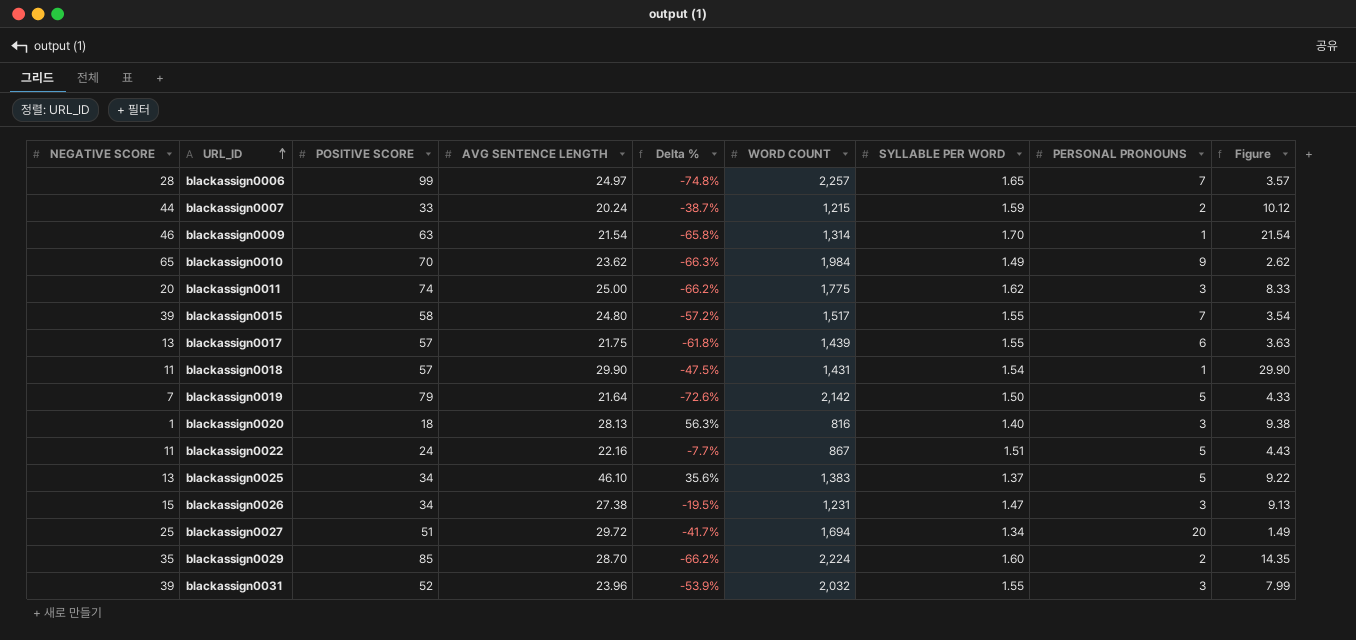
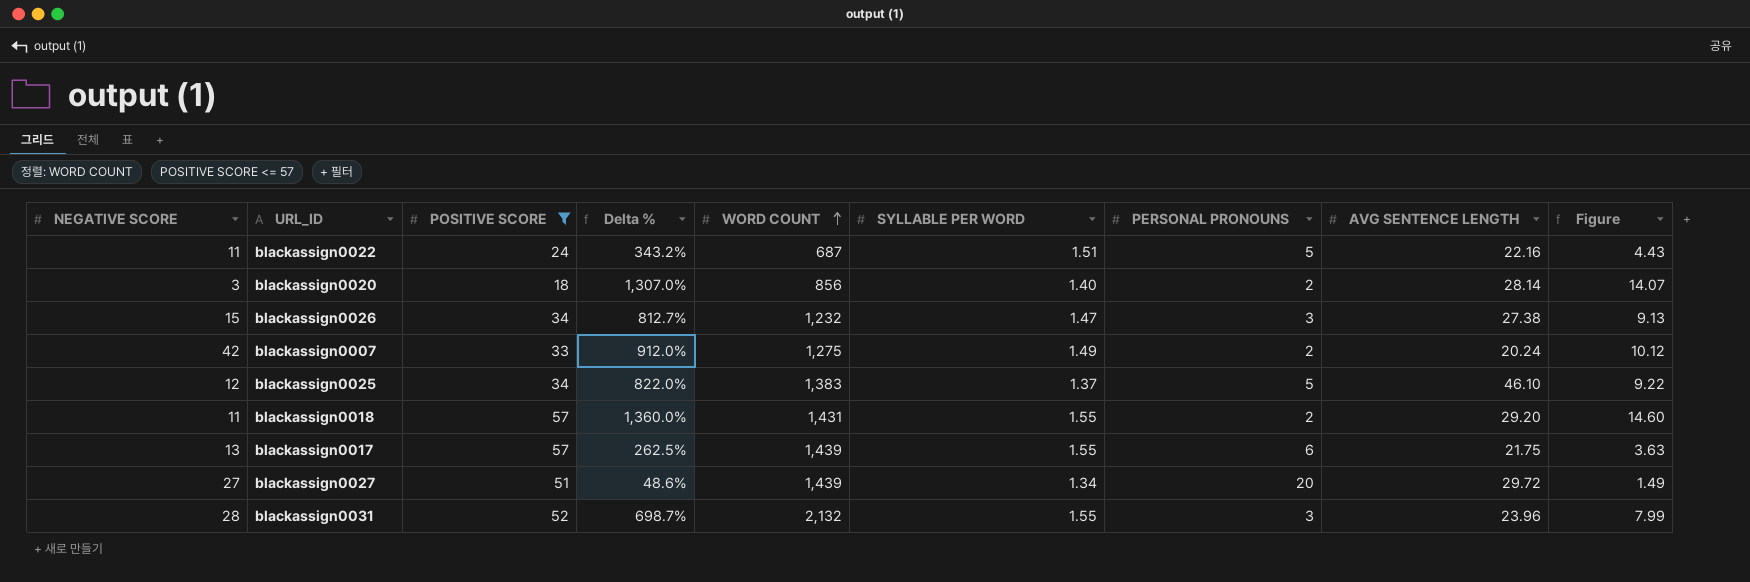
filter: none -> POSITIVE SCORE <= 57
row order: URL_ID ascending -> WORD COUNT ascending
column Delta % | formula: ([AVG SENTENCE LENGTH] - [POSITIVE SCORE]) / [POSITIVE SCORE] -> ([AVG SENTENCE LENGTH] - [PERSONAL PRONOUNS]) / [PERSONAL PRONOUNS]
column AVG SENTENCE LENGTH | position: 4 -> 8
blackassign0022 | WORD COUNT: 867 -> 687
blackassign0020 | NEGATIVE SCORE: 1 -> 3
blackassign0020 | WORD COUNT: 816 -> 856
blackassign0020 | PERSONAL PRONOUNS: 3 -> 2
blackassign0020 | AVG SENTENCE LENGTH: 28.13 -> 28.14
blackassign0020 | Figure: 9.38 -> 14.07
blackassign0026 | WORD COUNT: 1,231 -> 1,232
blackassign0007 | NEGATIVE SCORE: 44 -> 42
blackassign0007 | WORD COUNT: 1,215 -> 1,275
blackassign0007 | SYLLABLE PER WORD: 1.59 -> 1.49
blackassign0025 | NEGATIVE SCORE: 13 -> 12
blackassign0018 | SYLLABLE PER WORD: 1.54 -> 1.55
blackassign0018 | PERSONAL PRONOUNS: 1 -> 2
blackassign0018 | AVG SENTENCE LENGTH: 29.90 -> 29.20
blackassign0018 | Figure: 29.90 -> 14.60
blackassign0027 | NEGATIVE SCORE: 25 -> 27
blackassign0027 | WORD COUNT: 1,694 -> 1,439
blackassign0031 | NEGATIVE SCORE: 39 -> 28
blackassign0031 | WORD COUNT: 2,032 -> 2,132

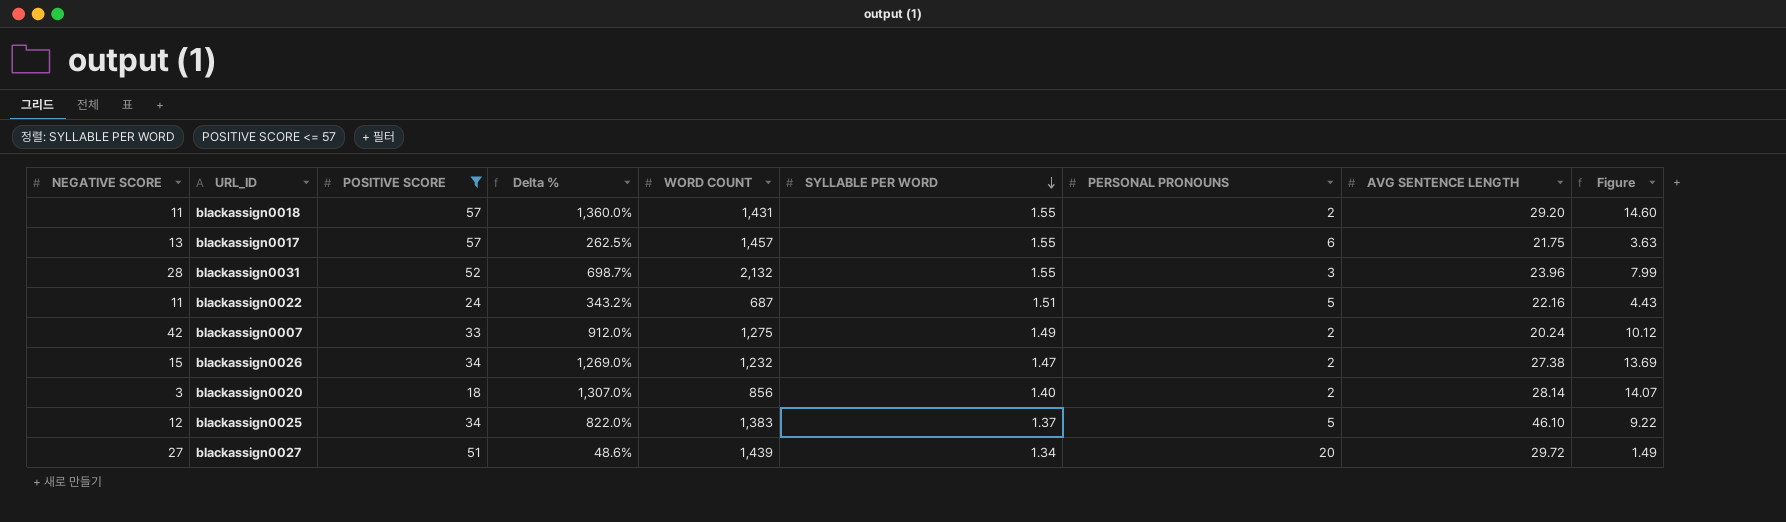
row order: WORD COUNT ascending -> SYLLABLE PER WORD descending
blackassign0017 | WORD COUNT: 1,439 -> 1,457
blackassign0026 | Delta %: 812.7% -> 1,269.0%
blackassign0026 | PERSONAL PRONOUNS: 3 -> 2
blackassign0026 | Figure: 9.13 -> 13.69

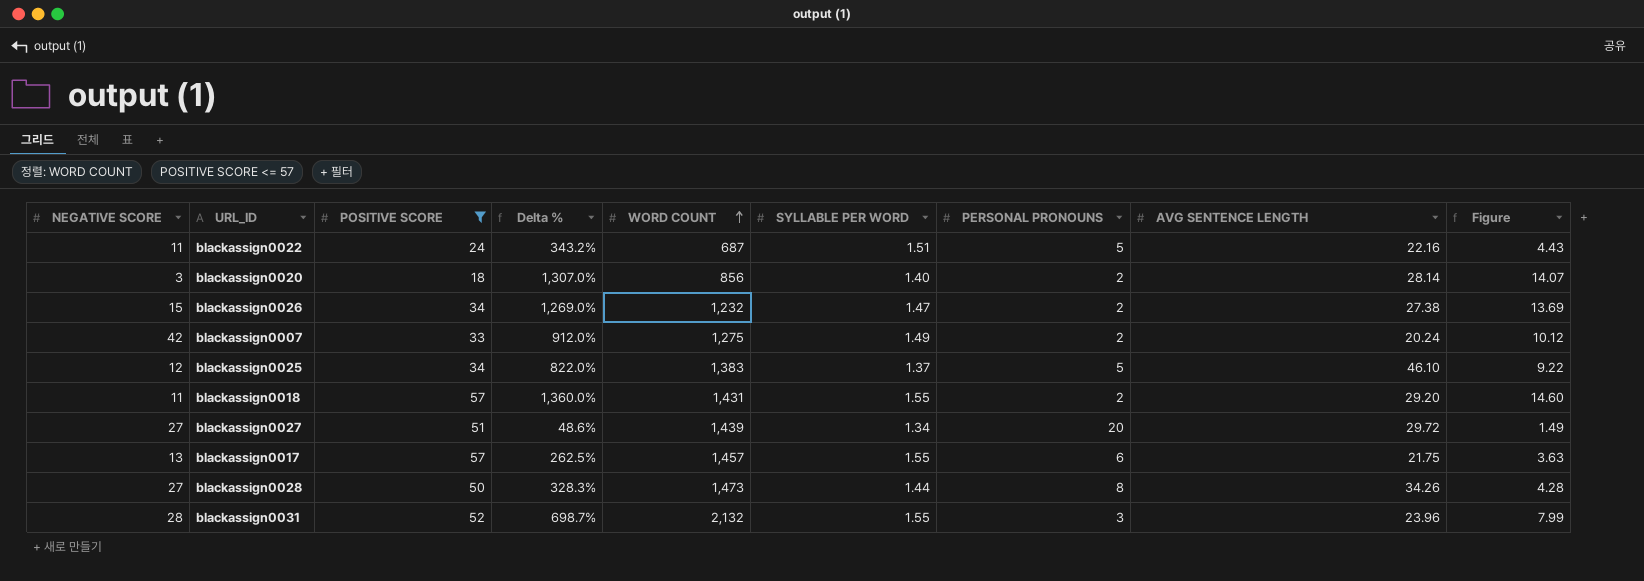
row order: SYLLABLE PER WORD descending -> WORD COUNT ascending
row blackassign0028: none -> 27 | 50 | 328.3% | 1,473 | 1.44 | 8 | 34.26 | 4.28

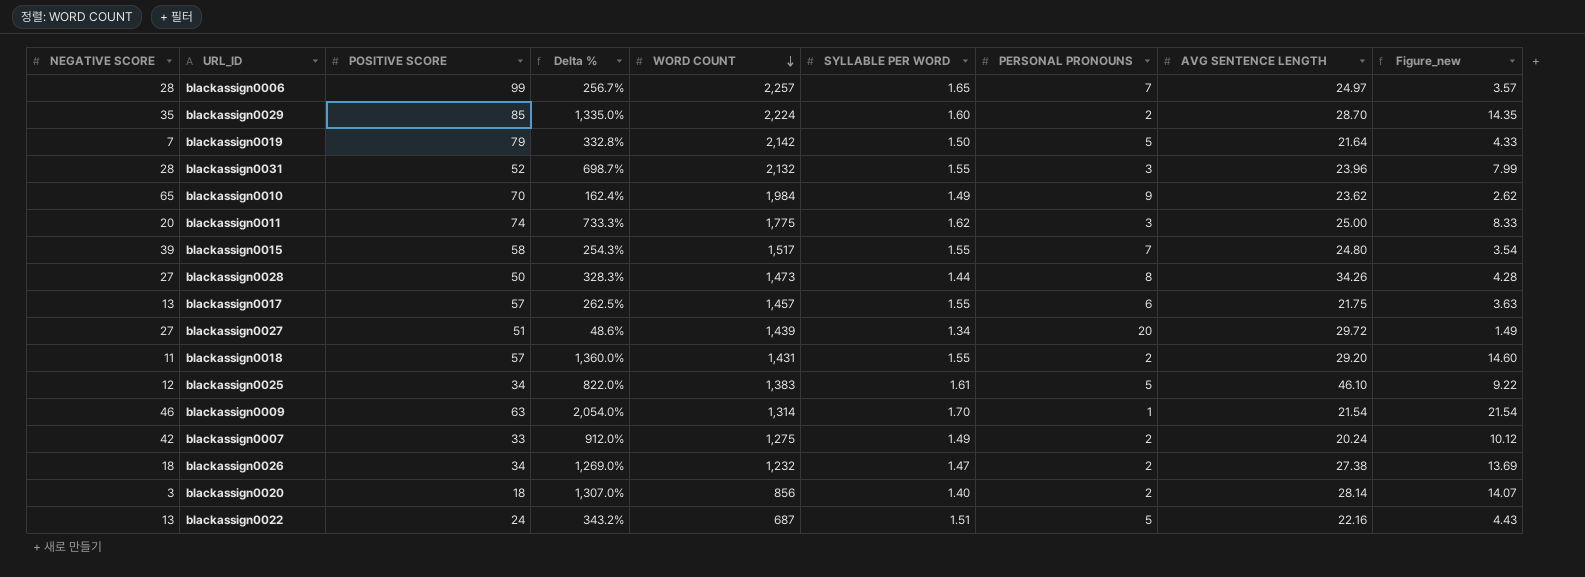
filter: POSITIVE SCORE <= 57 -> none
row order: WORD COUNT ascending -> WORD COUNT descending
column name: Figure -> Figure_new
blackassign0025 | SYLLABLE PER WORD: 1.37 -> 1.61
blackassign0026 | NEGATIVE SCORE: 15 -> 18
blackassign0022 | NEGATIVE SCORE: 11 -> 13

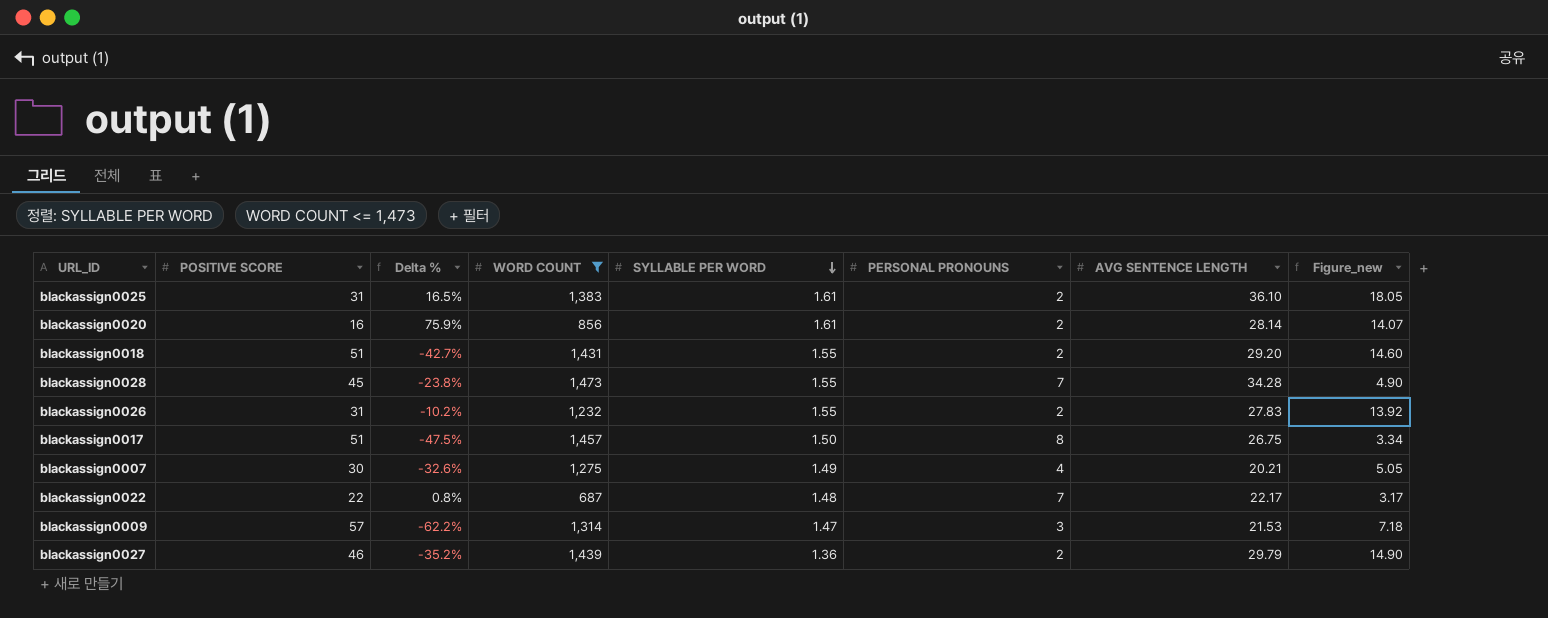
filter: none -> WORD COUNT <= 1,473
row order: WORD COUNT descending -> SYLLABLE PER WORD descending
column NEGATIVE SCORE | position: 1 -> none
column Delta % | formula: ([AVG SENTENCE LENGTH] - [PERSONAL PRONOUNS]) / [PERSONAL PRONOUNS] -> ([AVG SENTENCE LENGTH] - [POSITIVE SCORE]) / [POSITIVE SCORE]
blackassign0025 | POSITIVE SCORE: 34 -> 31
blackassign0025 | PERSONAL PRONOUNS: 5 -> 2
blackassign0025 | AVG SENTENCE LENGTH: 46.10 -> 36.10
blackassign0025 | Figure_new: 9.22 -> 18.05
blackassign0020 | POSITIVE SCORE: 18 -> 16
blackassign0020 | SYLLABLE PER WORD: 1.40 -> 1.61
blackassign0018 | POSITIVE SCORE: 57 -> 51
blackassign0028 | POSITIVE SCORE: 50 -> 45
blackassign0028 | SYLLABLE PER WORD: 1.44 -> 1.55
blackassign0028 | PERSONAL PRONOUNS: 8 -> 7
blackassign0028 | AVG SENTENCE LENGTH: 34.26 -> 34.28
blackassign0028 | Figure_new: 4.28 -> 4.90
blackassign0026 | POSITIVE SCORE: 34 -> 31
blackassign0026 | SYLLABLE PER WORD: 1.47 -> 1.55
blackassign0026 | AVG SENTENCE LENGTH: 27.38 -> 27.83
blackassign0026 | Figure_new: 13.69 -> 13.92
blackassign0017 | POSITIVE SCORE: 57 -> 51
blackassign0017 | SYLLABLE PER WORD: 1.55 -> 1.50
blackassign0017 | PERSONAL PRONOUNS: 6 -> 8
blackassign0017 | AVG SENTENCE LENGTH: 21.75 -> 26.75
blackassign0017 | Figure_new: 3.63 -> 3.34
blackassign0007 | POSITIVE SCORE: 33 -> 30
blackassign0007 | PERSONAL PRONOUNS: 2 -> 4
blackassign0007 | AVG SENTENCE LENGTH: 20.24 -> 20.21
blackassign0007 | Figure_new: 10.12 -> 5.05
blackassign0022 | POSITIVE SCORE: 24 -> 22
blackassign0022 | SYLLABLE PER WORD: 1.51 -> 1.48
blackassign0022 | PERSONAL PRONOUNS: 5 -> 7
blackassign0022 | AVG SENTENCE LENGTH: 22.16 -> 22.17
blackassign0022 | Figure_new: 4.43 -> 3.17
blackassign0009 | POSITIVE SCORE: 63 -> 57
blackassign0009 | SYLLABLE PER WORD: 1.70 -> 1.47
blackassign0009 | PERSONAL PRONOUNS: 1 -> 3
blackassign0009 | AVG SENTENCE LENGTH: 21.54 -> 21.53
blackassign0009 | Figure_new: 21.54 -> 7.18
blackassign0027 | POSITIVE SCORE: 51 -> 46
blackassign0027 | SYLLABLE PER WORD: 1.34 -> 1.36
blackassign0027 | PERSONAL PRONOUNS: 20 -> 2
blackassign0027 | AVG SENTENCE LENGTH: 29.72 -> 29.79
blackassign0027 | Figure_new: 1.49 -> 14.90

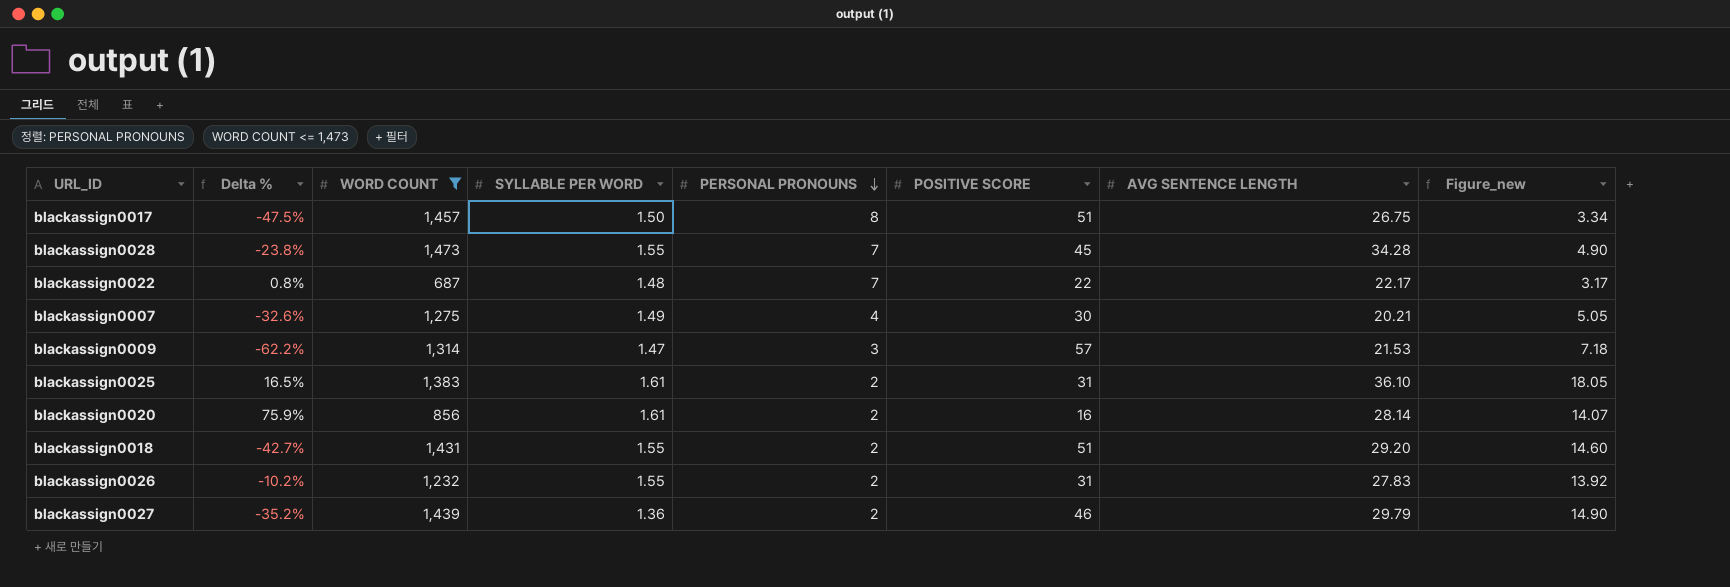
row order: SYLLABLE PER WORD descending -> PERSONAL PRONOUNS descending
column POSITIVE SCORE | position: 2 -> 6

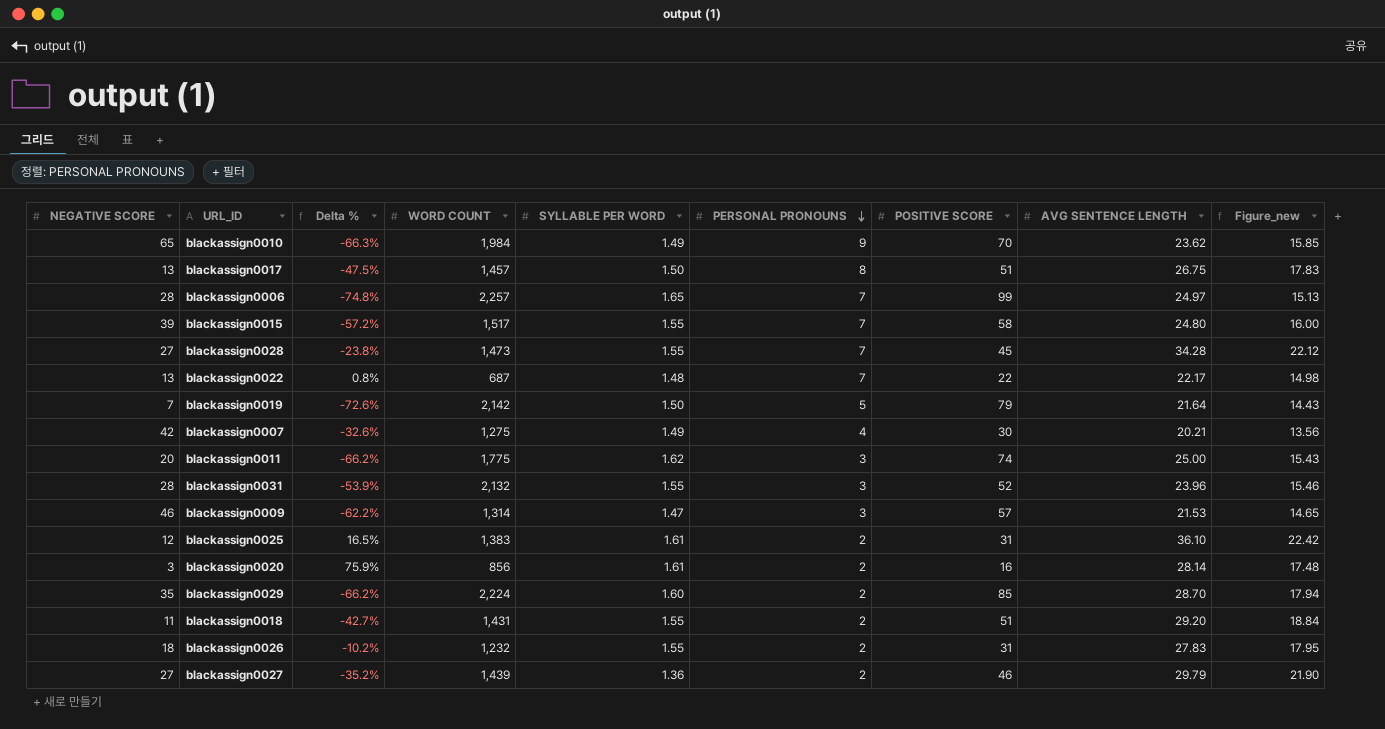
filter: WORD COUNT <= 1,473 -> none
column NEGATIVE SCORE | position: none -> 1
column Figure_new | formula: [AVG SENTENCE LENGTH] / [PERSONAL PRONOUNS] -> [AVG SENTENCE LENGTH] / [SYLLABLE PER WORD]

